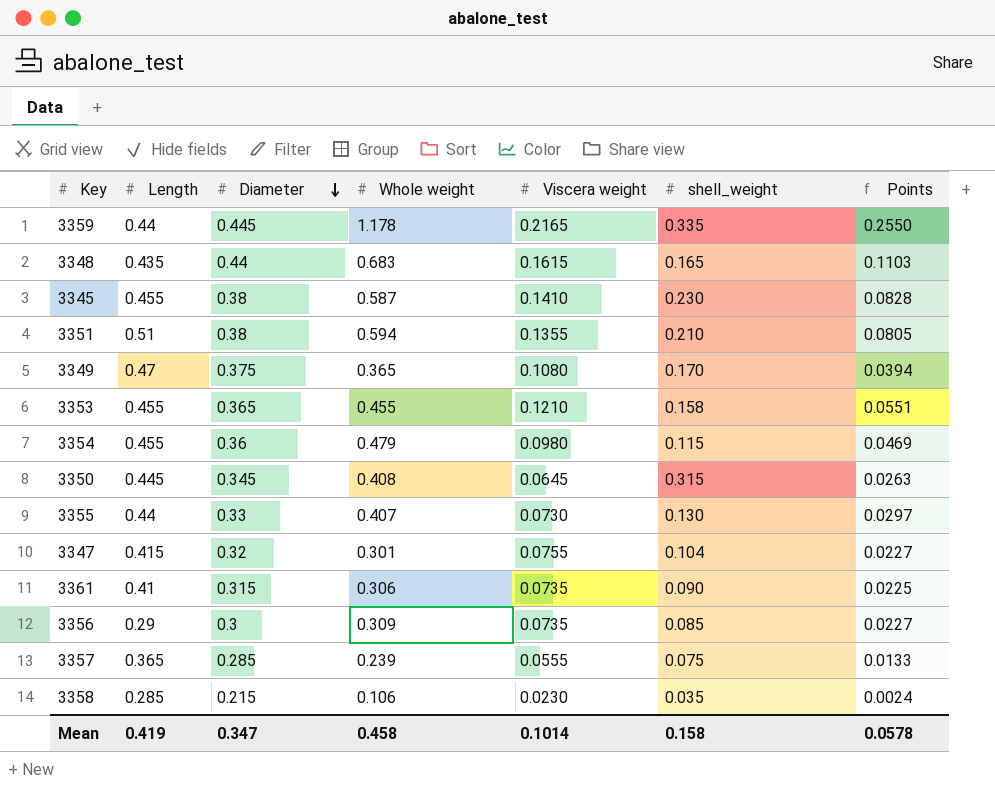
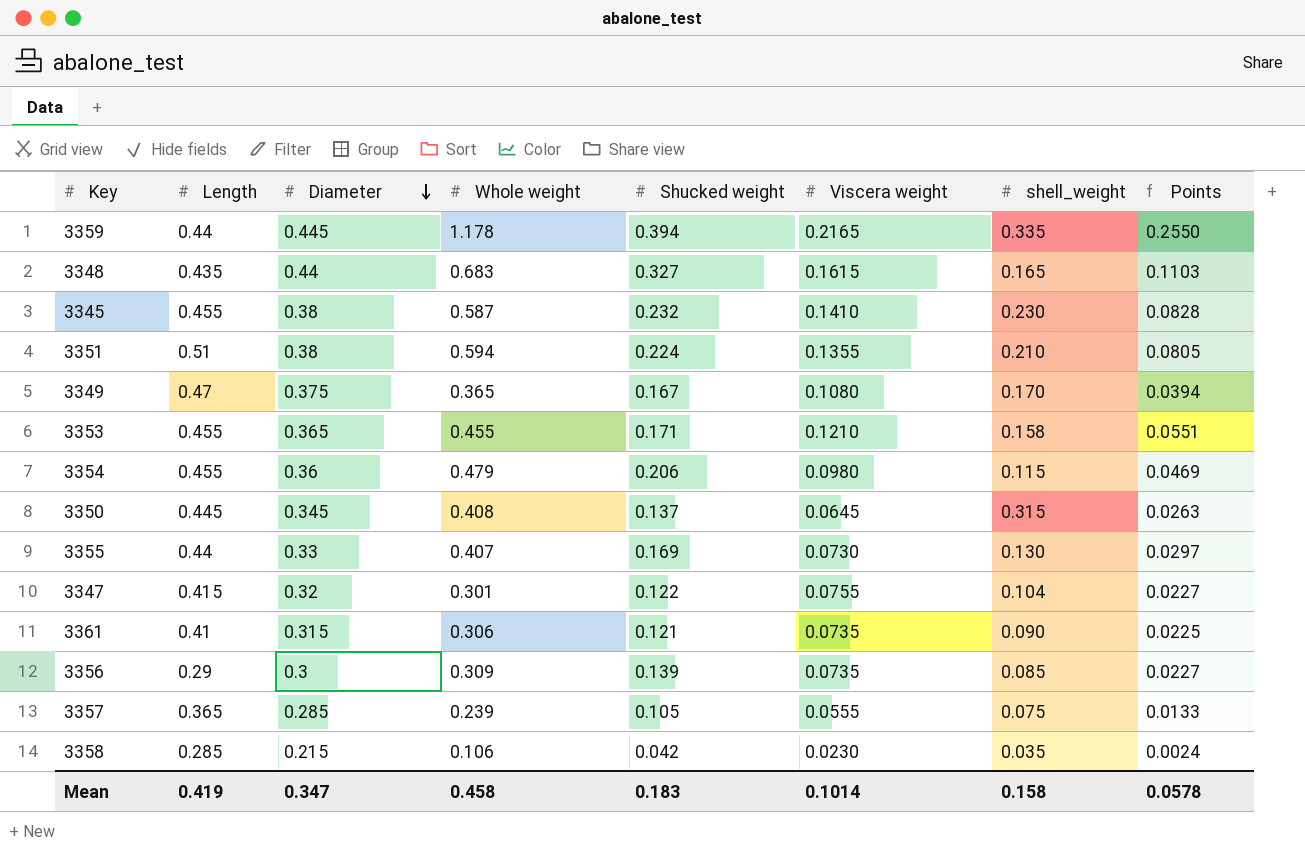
column Shucked weight | position: none -> 5

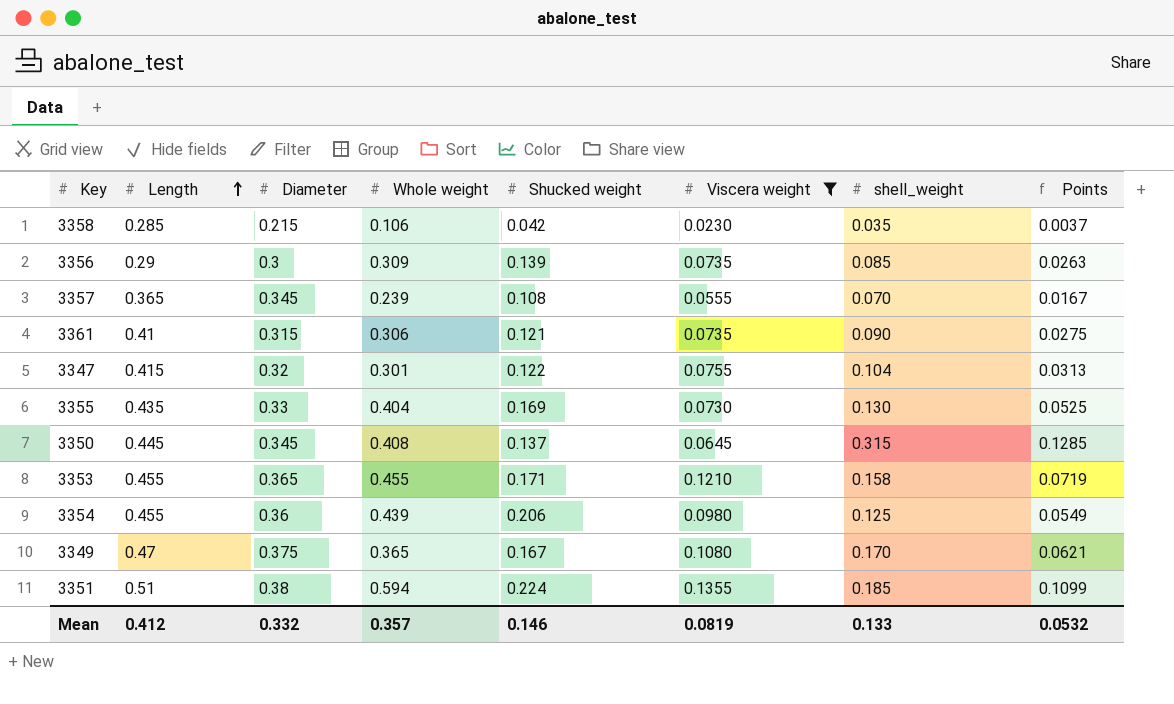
filter: none -> Viscera weight <= 0.1355
row order: Diameter descending -> Length ascending
column Points | formula: [Whole weight] * [Viscera weight] -> [Whole weight] * [shell_weight]
3357 | Diameter: 0.285 -> 0.345
3357 | Shucked weight: 0.105 -> 0.108
3357 | shell_weight: 0.075 -> 0.070
3355 | Length: 0.44 -> 0.435
3355 | Whole weight: 0.407 -> 0.404
3354 | Whole weight: 0.479 -> 0.439
3354 | shell_weight: 0.115 -> 0.125
3351 | shell_weight: 0.210 -> 0.185
Mean | Length: 0.419 -> 0.412
Mean | Diameter: 0.347 -> 0.332
Mean | Whole weight: 0.458 -> 0.357
Mean | Shucked weight: 0.183 -> 0.146
Mean | Viscera weight: 0.1014 -> 0.0819
Mean | shell_weight: 0.158 -> 0.133
Mean | Points: 0.0578 -> 0.0532

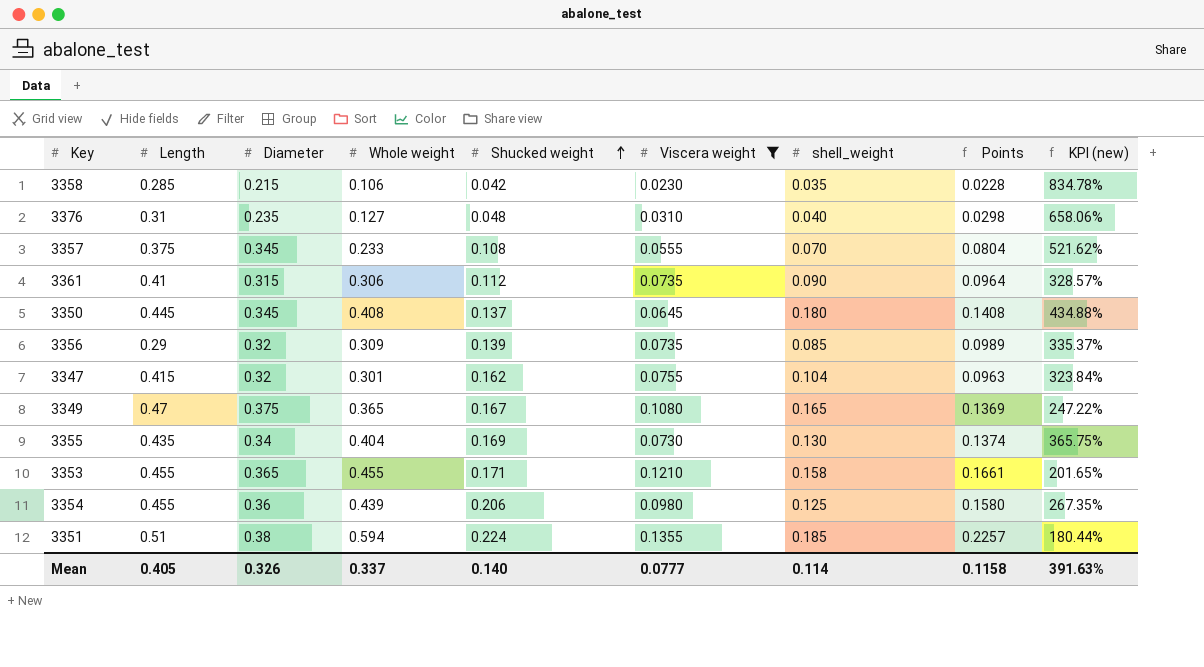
row order: Length ascending -> Shucked weight ascending
column Points | formula: [Whole weight] * [shell_weight] -> [Diameter] * [Whole weight]
column KPI (new) | formula: none -> ([Diameter] - [Viscera weight]) / [Viscera weight]
row 3376: none -> 0.31 | 0.235 | 0.127 | 0.048 | 0.0310 | 0.040 | 0.0298 | 658.06%
3357 | Length: 0.365 -> 0.375
3357 | Whole weight: 0.239 -> 0.233
3361 | Shucked weight: 0.121 -> 0.112
3350 | shell_weight: 0.315 -> 0.180
3356 | Diameter: 0.3 -> 0.32
3347 | Shucked weight: 0.122 -> 0.162
3349 | shell_weight: 0.170 -> 0.165
3355 | Diameter: 0.33 -> 0.34
Mean | Length: 0.412 -> 0.405
Mean | Diameter: 0.332 -> 0.326
Mean | Whole weight: 0.357 -> 0.337
Mean | Shucked weight: 0.146 -> 0.140
Mean | Viscera weight: 0.0819 -> 0.0777
Mean | shell_weight: 0.133 -> 0.114
Mean | Points: 0.0532 -> 0.1158

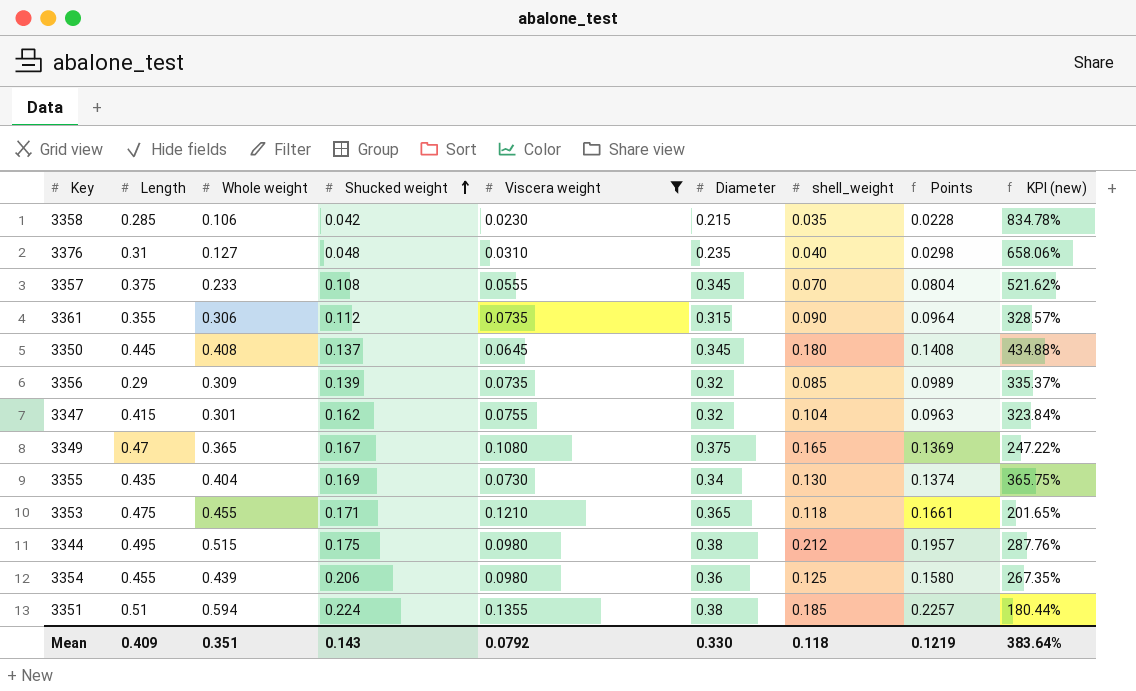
column Diameter | position: 3 -> 6
3361 | Length: 0.41 -> 0.355
3353 | Length: 0.455 -> 0.475
3353 | shell_weight: 0.158 -> 0.118
row 3344: none -> 0.495 | 0.515 | 0.175 | 0.0980 | 0.38 | 0.212 | 0.1957 | 287.76%
Mean | Length: 0.405 -> 0.409
Mean | Whole weight: 0.337 -> 0.351
Mean | Shucked weight: 0.140 -> 0.143
Mean | Viscera weight: 0.0777 -> 0.0792
Mean | Diameter: 0.326 -> 0.330
Mean | shell_weight: 0.114 -> 0.118
Mean | Points: 0.1158 -> 0.1219
Mean | KPI (new): 391.63% -> 383.64%

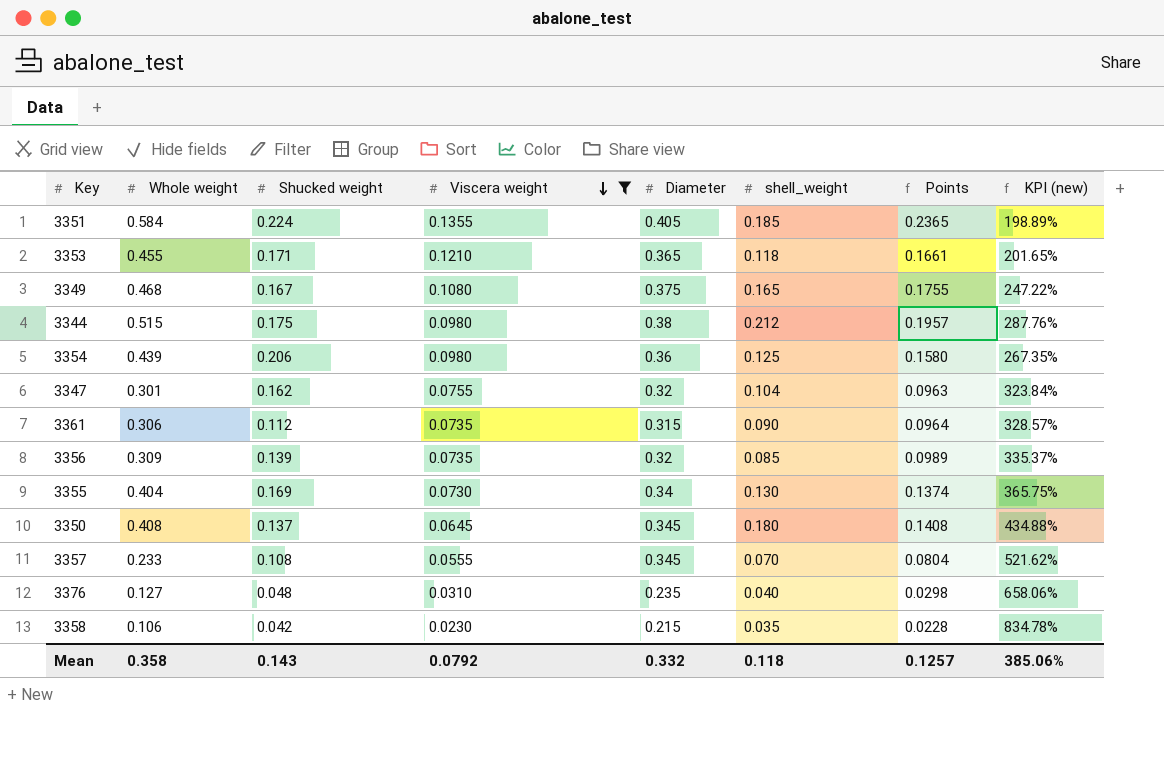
row order: Shucked weight ascending -> Viscera weight descending
column Length | position: 2 -> none
3351 | Whole weight: 0.594 -> 0.584
3351 | Diameter: 0.38 -> 0.405
3351 | Points: 0.2257 -> 0.2365
3351 | KPI (new): 180.44% -> 198.89%
3349 | Whole weight: 0.365 -> 0.468
3349 | Points: 0.1369 -> 0.1755
Mean | Whole weight: 0.351 -> 0.358
Mean | Diameter: 0.330 -> 0.332
Mean | Points: 0.1219 -> 0.1257
Mean | KPI (new): 383.64% -> 385.06%

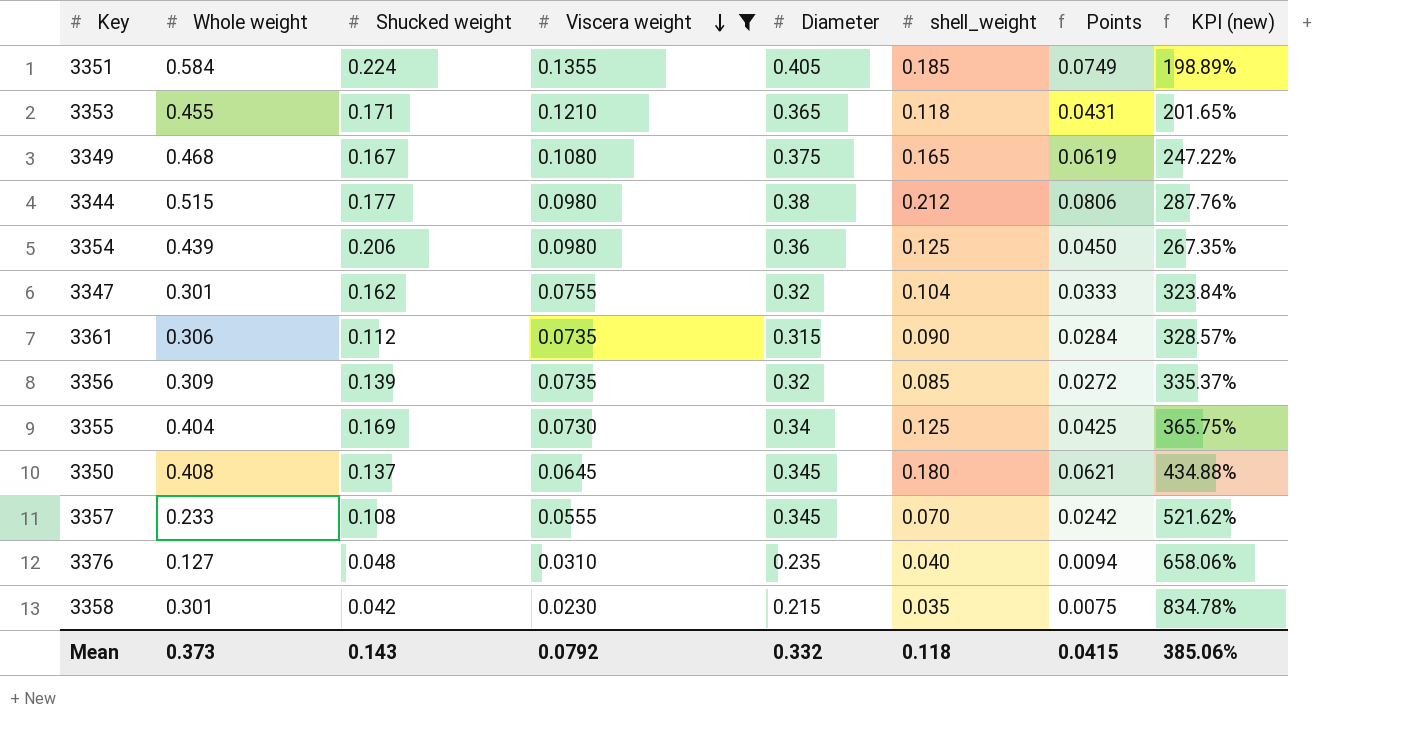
column Points | formula: [Whole weight] * [Diameter] -> [Diameter] * [shell_weight]
3344 | Shucked weight: 0.175 -> 0.177
3355 | shell_weight: 0.130 -> 0.125
3358 | Whole weight: 0.106 -> 0.301
Mean | Whole weight: 0.358 -> 0.373
Mean | Points: 0.1257 -> 0.0415

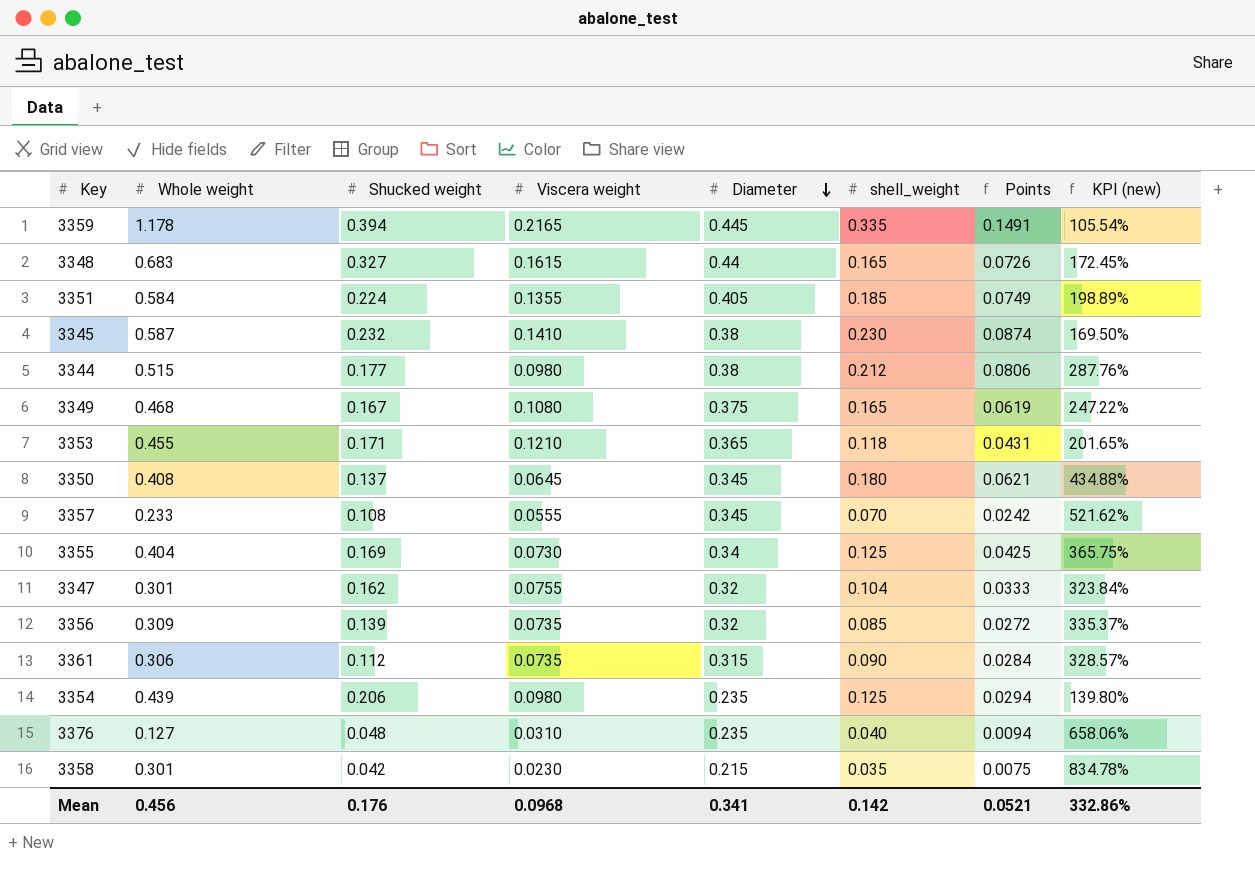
filter: Viscera weight <= 0.1355 -> none
row order: Viscera weight descending -> Diameter descending
3354 | Diameter: 0.36 -> 0.235
3354 | Points: 0.0450 -> 0.0294
3354 | KPI (new): 267.35% -> 139.80%
Mean | Whole weight: 0.373 -> 0.456
Mean | Shucked weight: 0.143 -> 0.176
Mean | Viscera weight: 0.0792 -> 0.0968
Mean | Diameter: 0.332 -> 0.341
Mean | shell_weight: 0.118 -> 0.142
Mean | Points: 0.0415 -> 0.0521
Mean | KPI (new): 385.06% -> 332.86%

